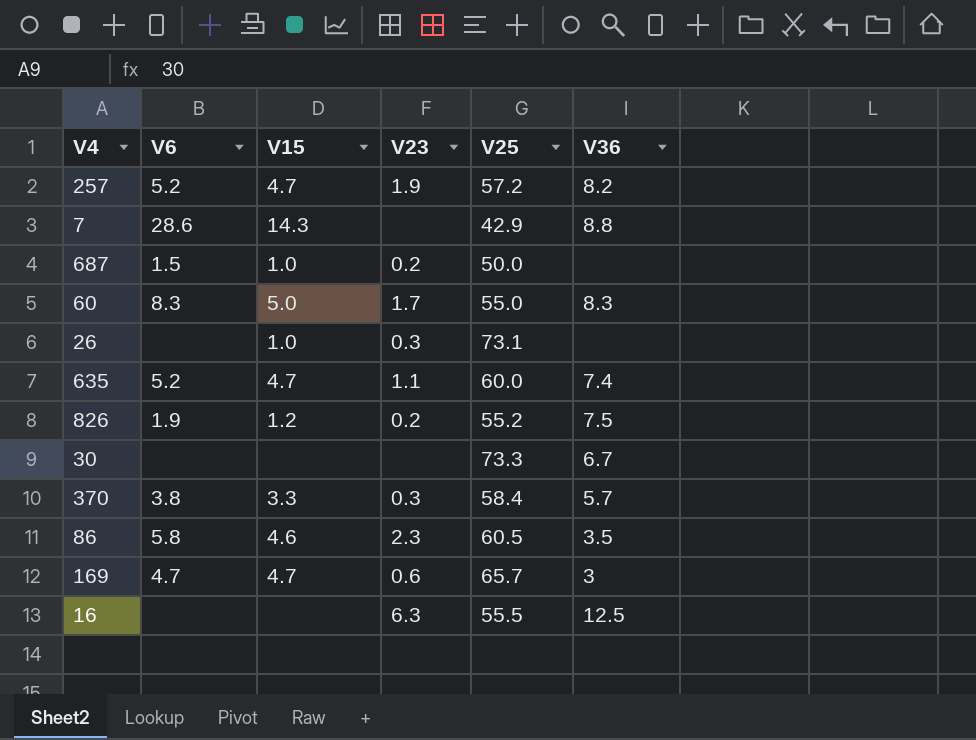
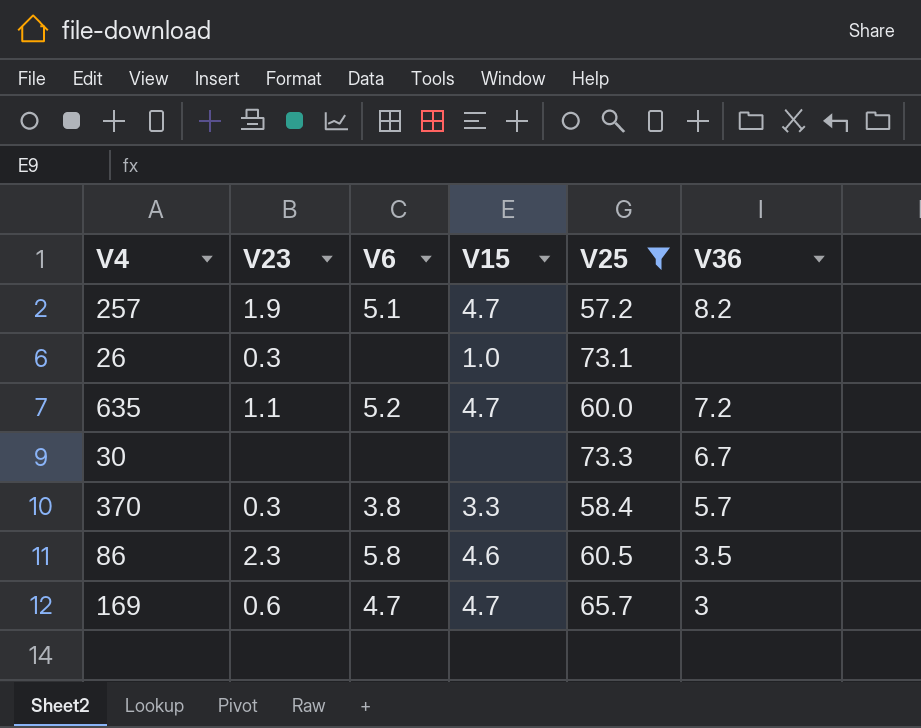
filter: none -> V25 >= 57.2
column V23 | position: 4 -> 2
257 | V6: 5.2 -> 5.1
635 | V36: 7.4 -> 7.2

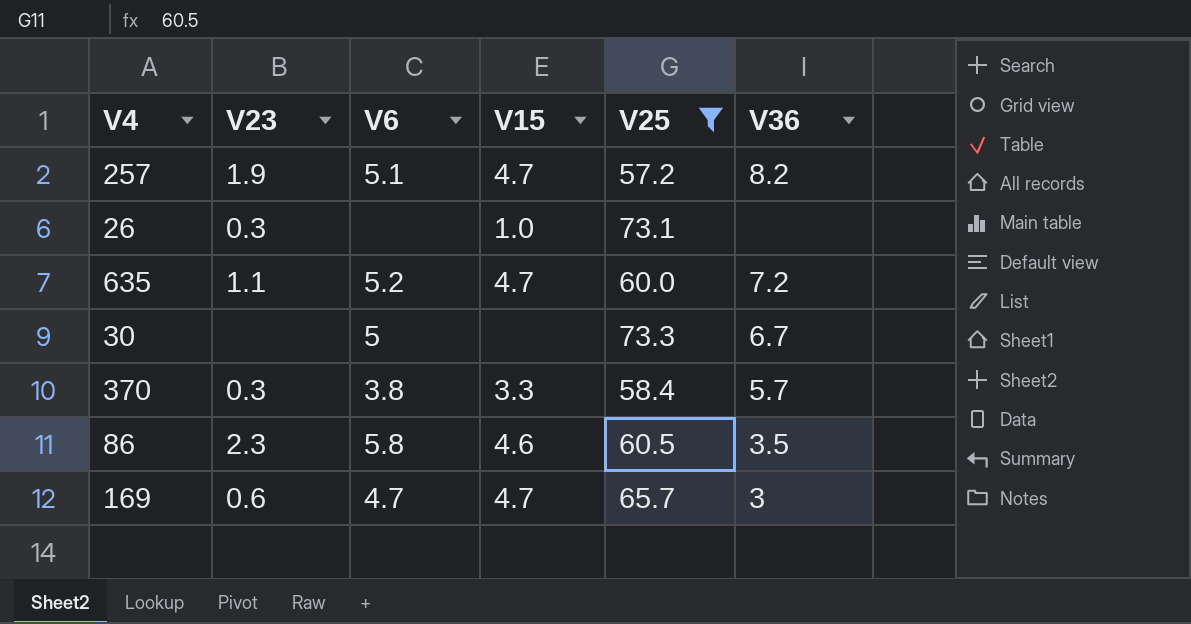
30 | V6: none -> 5

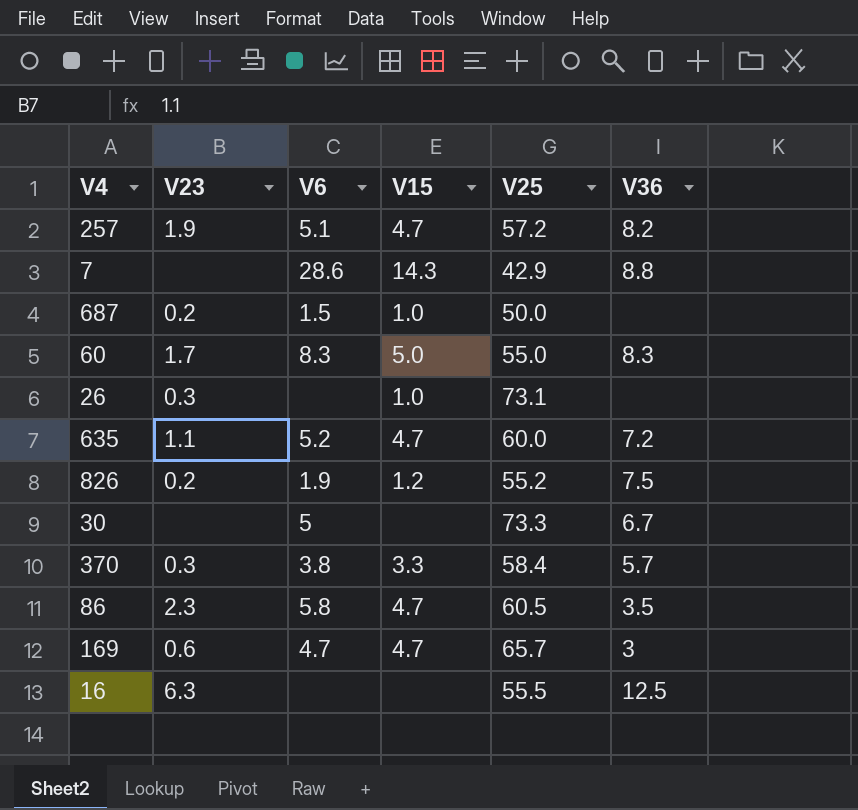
filter: V25 >= 57.2 -> none
86 | V15: 4.6 -> 4.7

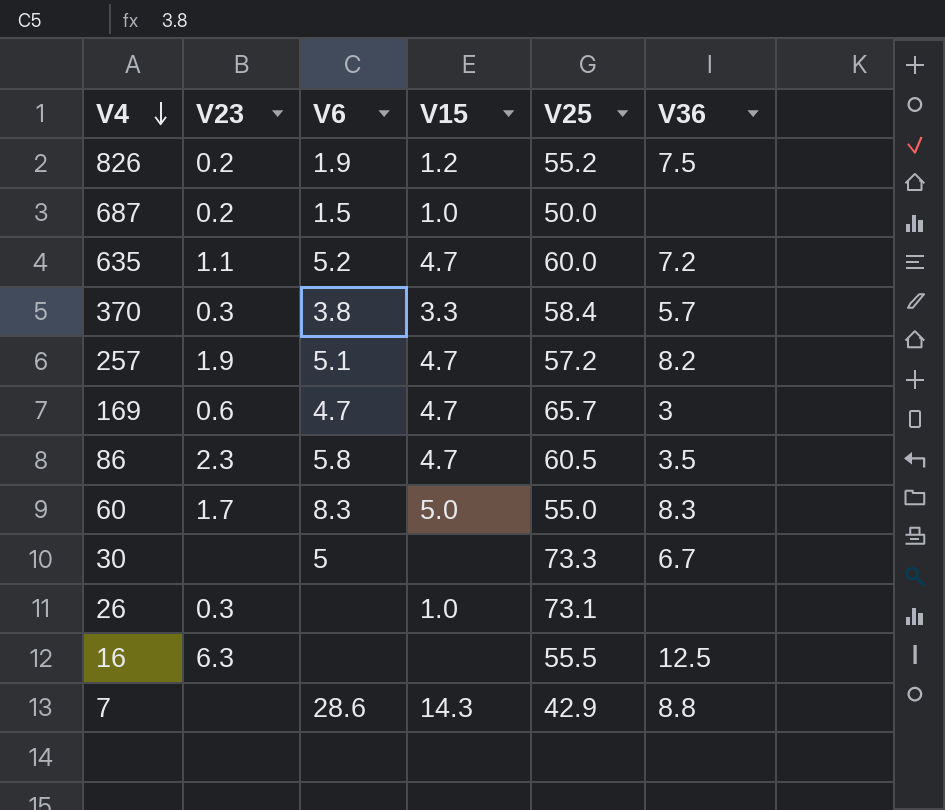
row order: none -> V4 descending

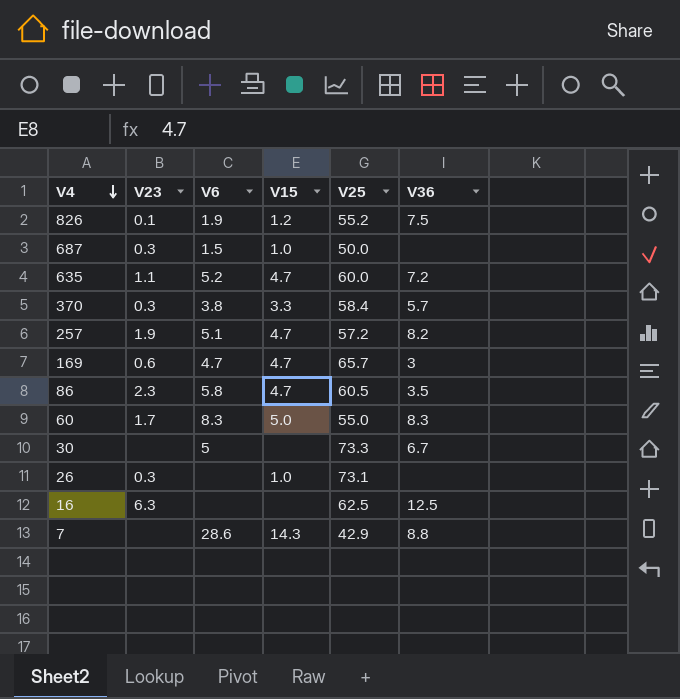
826 | V23: 0.2 -> 0.1
687 | V23: 0.2 -> 0.3
16 | V25: 55.5 -> 62.5

